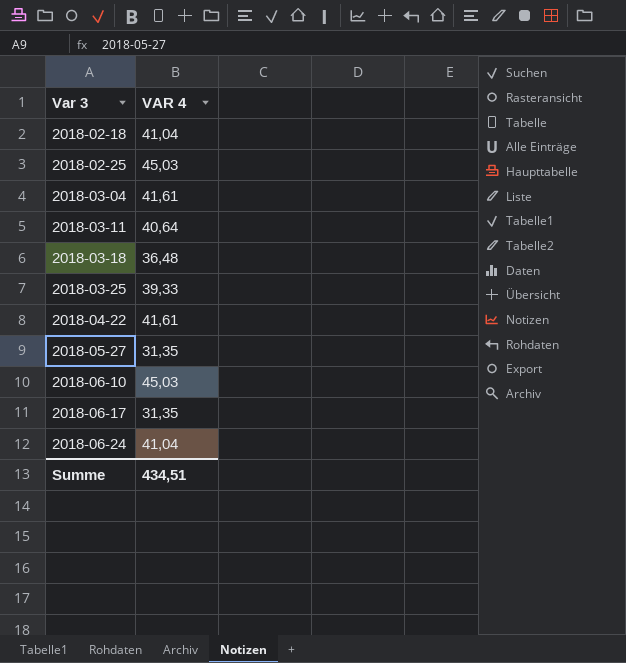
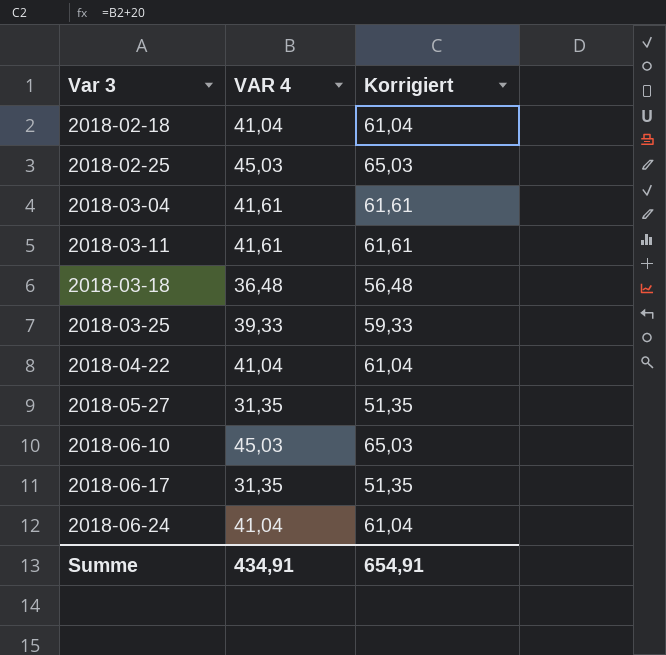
column Korrigiert | formula: none -> [VAR 4] + 20
2018-03-11 | VAR 4: 40,64 -> 41,61
2018-04-22 | VAR 4: 41,61 -> 41,04
Summe | VAR 4: 434,51 -> 434,91

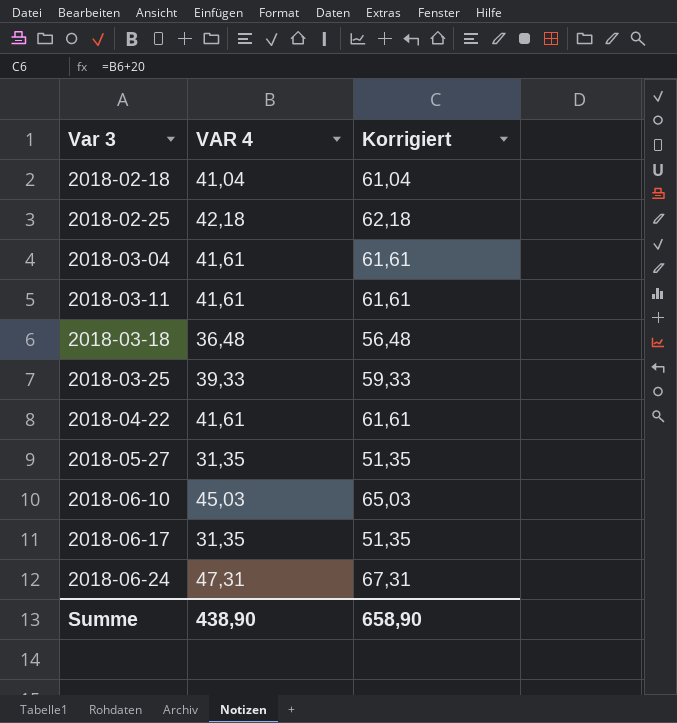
2018-02-25 | VAR 4: 45,03 -> 42,18
2018-02-25 | Korrigiert: 65,03 -> 62,18
2018-04-22 | VAR 4: 41,04 -> 41,61
2018-04-22 | Korrigiert: 61,04 -> 61,61
2018-06-24 | VAR 4: 41,04 -> 47,31
2018-06-24 | Korrigiert: 61,04 -> 67,31
Summe | VAR 4: 434,91 -> 438,90
Summe | Korrigiert: 654,91 -> 658,90

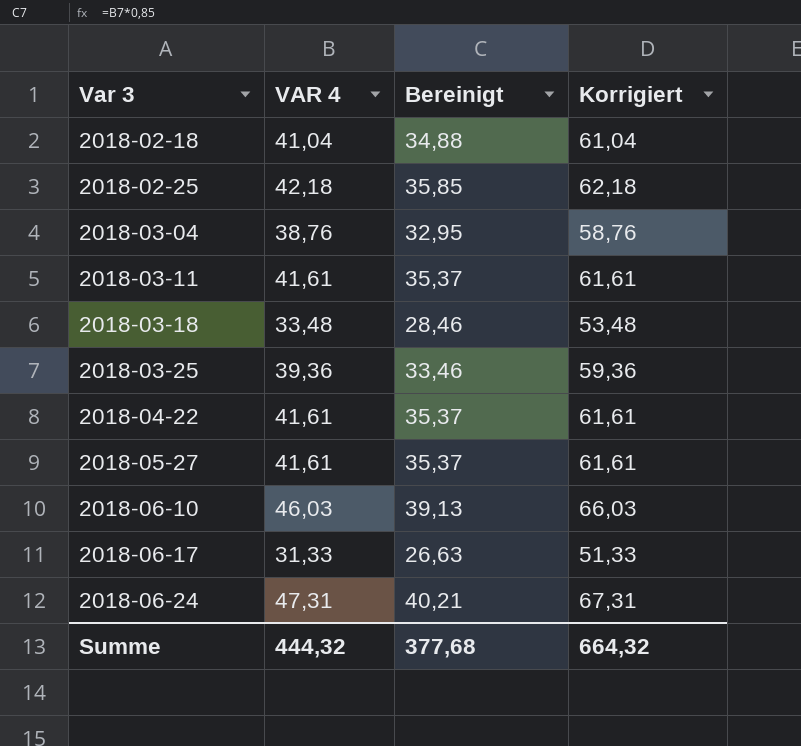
column Bereinigt | formula: none -> [VAR 4] * 0,85
2018-03-04 | VAR 4: 41,61 -> 38,76
2018-03-04 | Korrigiert: 61,61 -> 58,76
2018-03-18 | VAR 4: 36,48 -> 33,48
2018-03-18 | Korrigiert: 56,48 -> 53,48
2018-03-25 | VAR 4: 39,33 -> 39,36
2018-03-25 | Korrigiert: 59,33 -> 59,36
2018-05-27 | VAR 4: 31,35 -> 41,61
2018-05-27 | Korrigiert: 51,35 -> 61,61
2018-06-10 | VAR 4: 45,03 -> 46,03
2018-06-10 | Korrigiert: 65,03 -> 66,03
2018-06-17 | VAR 4: 31,35 -> 31,33
2018-06-17 | Korrigiert: 51,35 -> 51,33
Summe | VAR 4: 438,90 -> 444,32
Summe | Korrigiert: 658,90 -> 664,32

